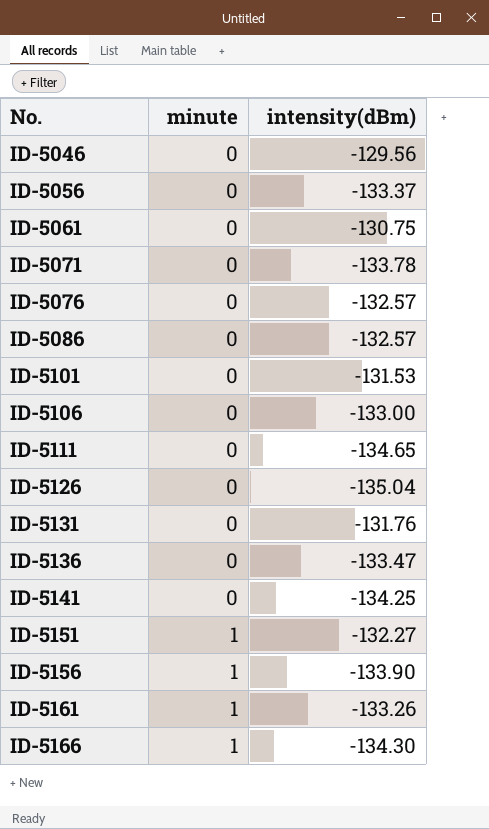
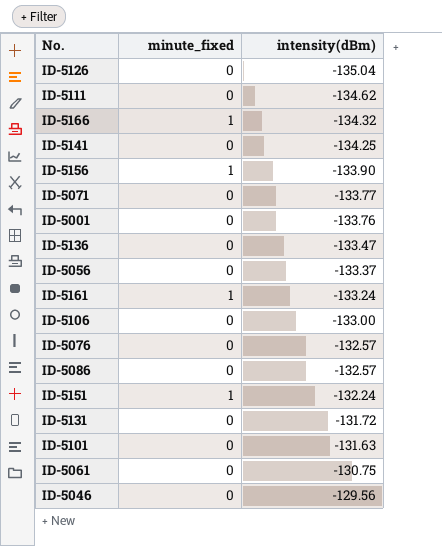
row order: No. ascending -> intensity(dBm) ascending
column name: minute -> minute_fixed
ID-5111 | intensity(dBm): -134.65 -> -134.62
ID-5166 | intensity(dBm): -134.30 -> -134.32
ID-5071 | intensity(dBm): -133.78 -> -133.77
row ID-5001: none -> 0 | -133.76
ID-5161 | intensity(dBm): -133.26 -> -133.24
ID-5151 | intensity(dBm): -132.27 -> -132.24
ID-5131 | intensity(dBm): -131.76 -> -131.72
ID-5101 | intensity(dBm): -131.53 -> -131.63

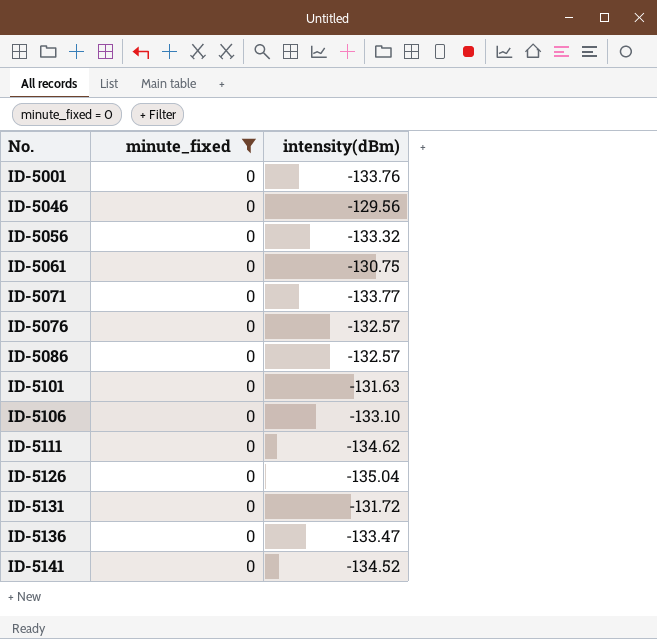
filter: none -> minute_fixed = 0
row order: intensity(dBm) ascending -> No. ascending
ID-5056 | intensity(dBm): -133.37 -> -133.32
ID-5106 | intensity(dBm): -133.00 -> -133.10
ID-5141 | intensity(dBm): -134.25 -> -134.52

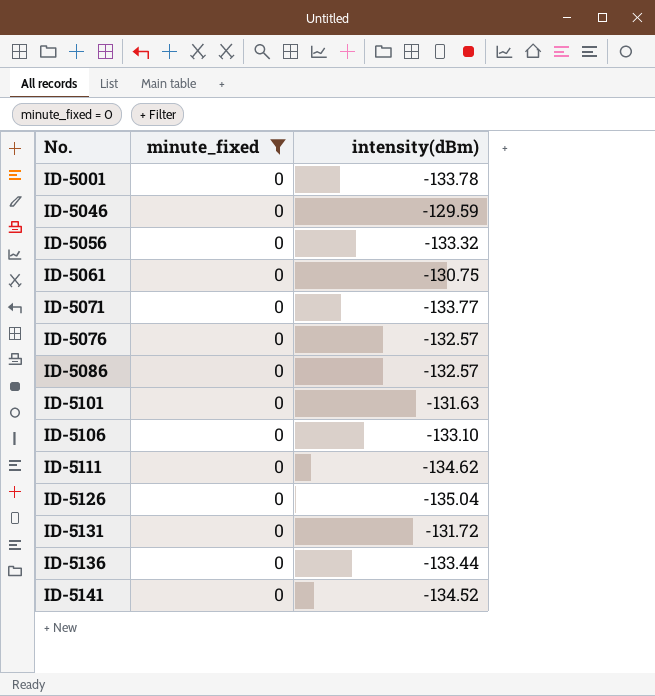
ID-5001 | intensity(dBm): -133.76 -> -133.78
ID-5046 | intensity(dBm): -129.56 -> -129.59
ID-5136 | intensity(dBm): -133.47 -> -133.44

